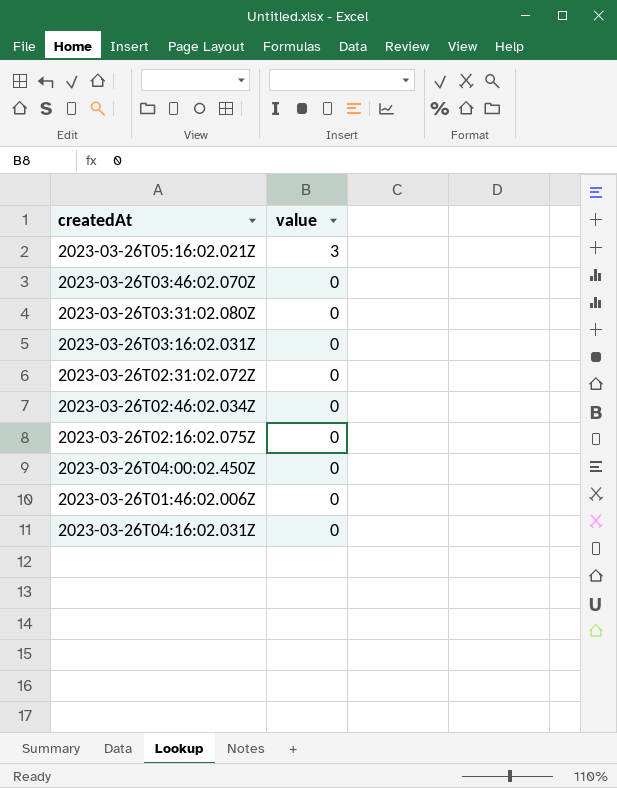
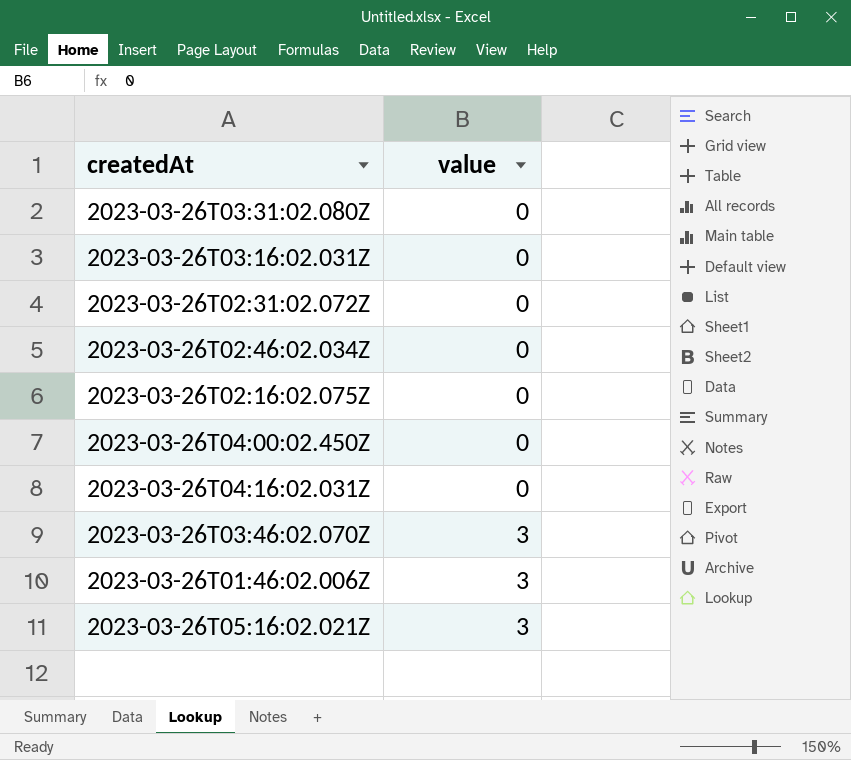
row order: value descending -> value ascending
2023-03-26T03:46:02.070Z | value: 0 -> 3
2023-03-26T01:46:02.006Z | value: 0 -> 3

